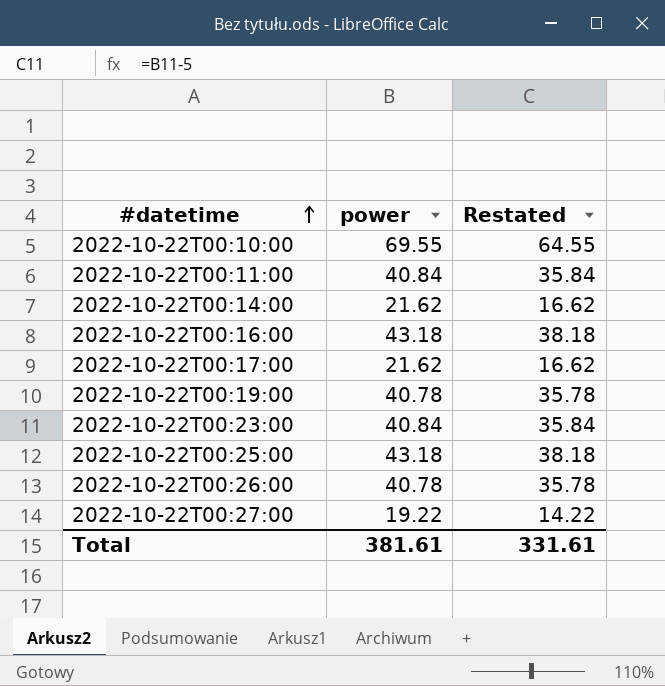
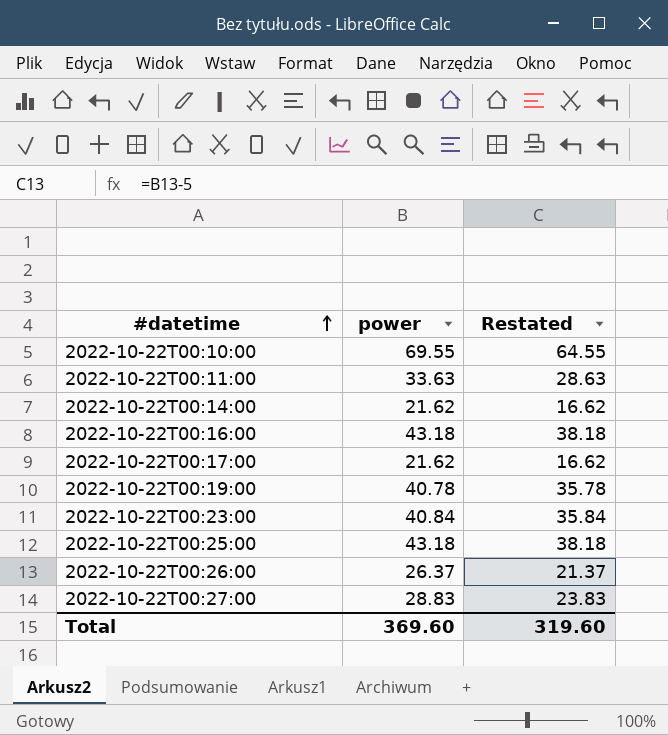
2022-10-22T00:11:00 | power: 40.84 -> 33.63
2022-10-22T00:11:00 | Restated: 35.84 -> 28.63
2022-10-22T00:26:00 | power: 40.78 -> 26.37
2022-10-22T00:26:00 | Restated: 35.78 -> 21.37
2022-10-22T00:27:00 | power: 19.22 -> 28.83
2022-10-22T00:27:00 | Restated: 14.22 -> 23.83
Total | power: 381.61 -> 369.60
Total | Restated: 331.61 -> 319.60

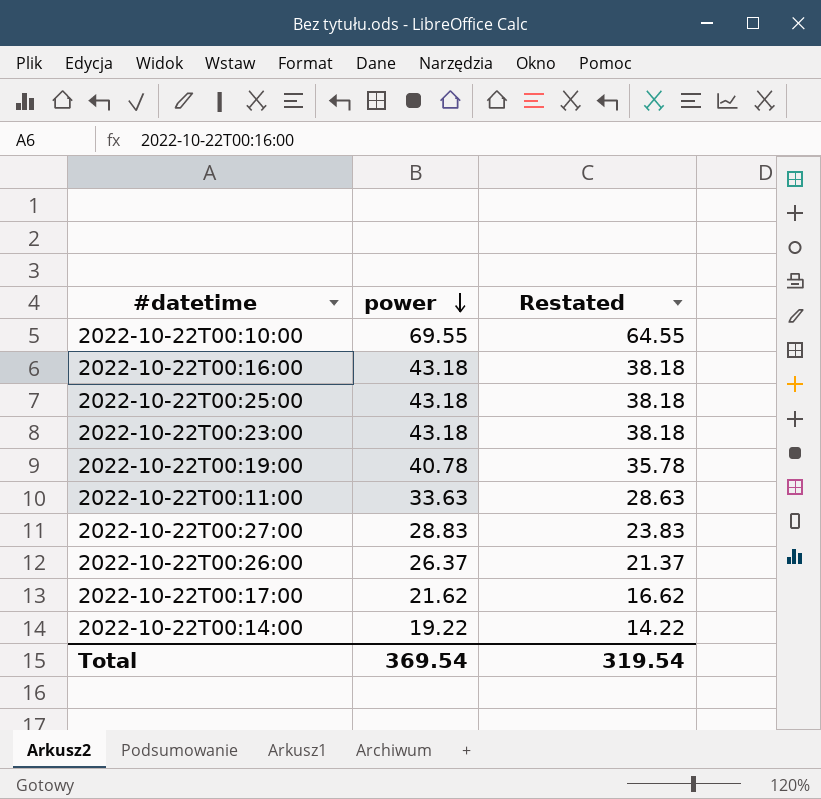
row order: #datetime ascending -> power descending
2022-10-22T00:23:00 | power: 40.84 -> 43.18
2022-10-22T00:23:00 | Restated: 35.84 -> 38.18
2022-10-22T00:14:00 | power: 21.62 -> 19.22
2022-10-22T00:14:00 | Restated: 16.62 -> 14.22
Total | power: 369.60 -> 369.54
Total | Restated: 319.60 -> 319.54

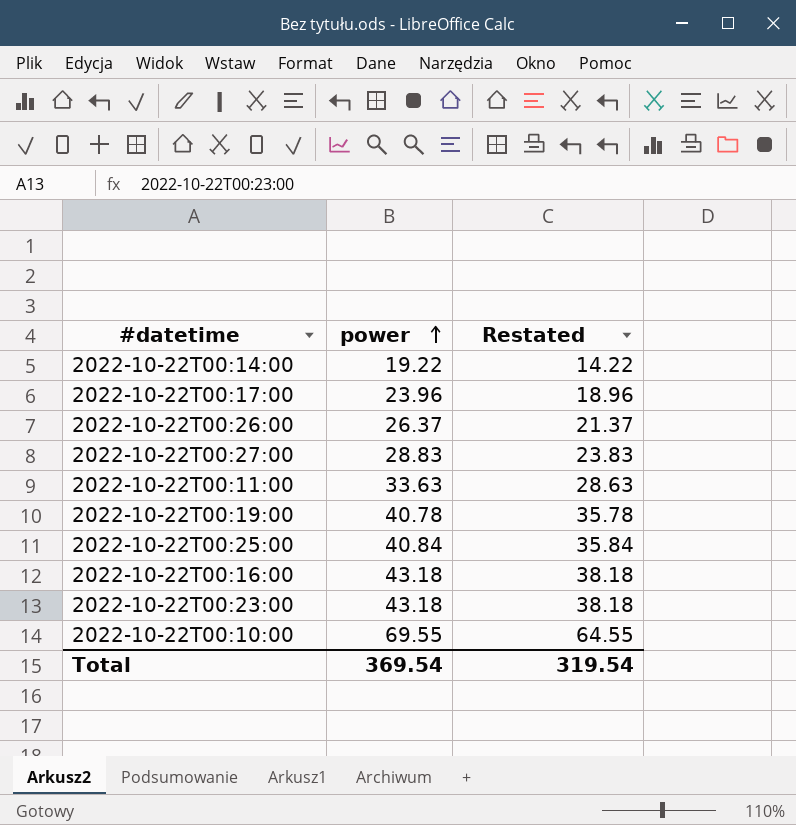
row order: power descending -> power ascending
2022-10-22T00:17:00 | power: 21.62 -> 23.96
2022-10-22T00:17:00 | Restated: 16.62 -> 18.96
2022-10-22T00:25:00 | power: 43.18 -> 40.84
2022-10-22T00:25:00 | Restated: 38.18 -> 35.84

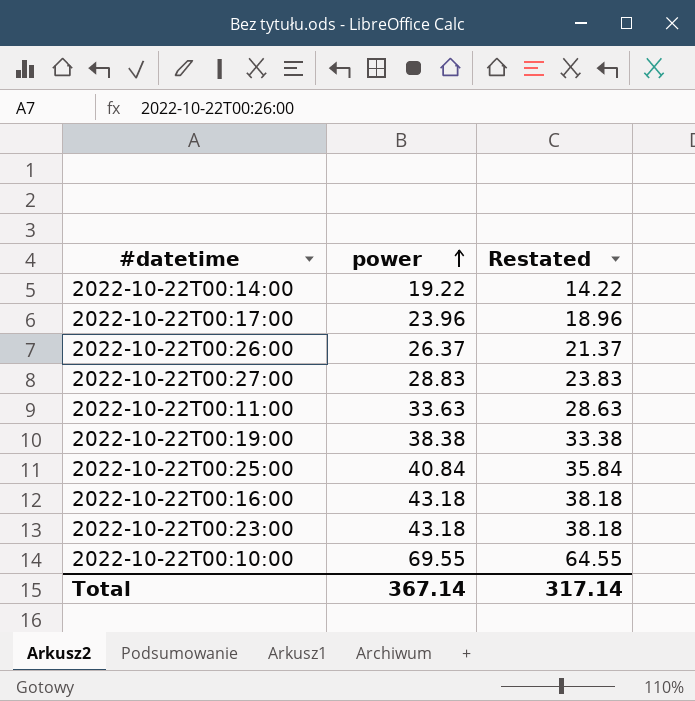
2022-10-22T00:19:00 | power: 40.78 -> 38.38
2022-10-22T00:19:00 | Restated: 35.78 -> 33.38
Total | power: 369.54 -> 367.14
Total | Restated: 319.54 -> 317.14

